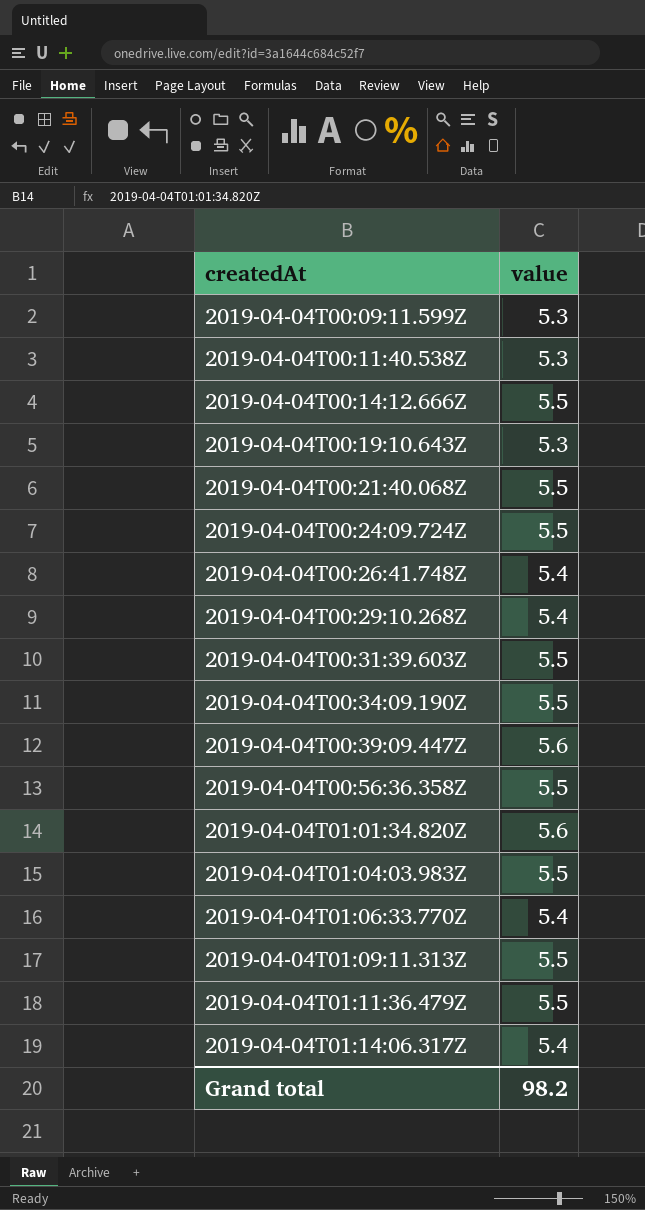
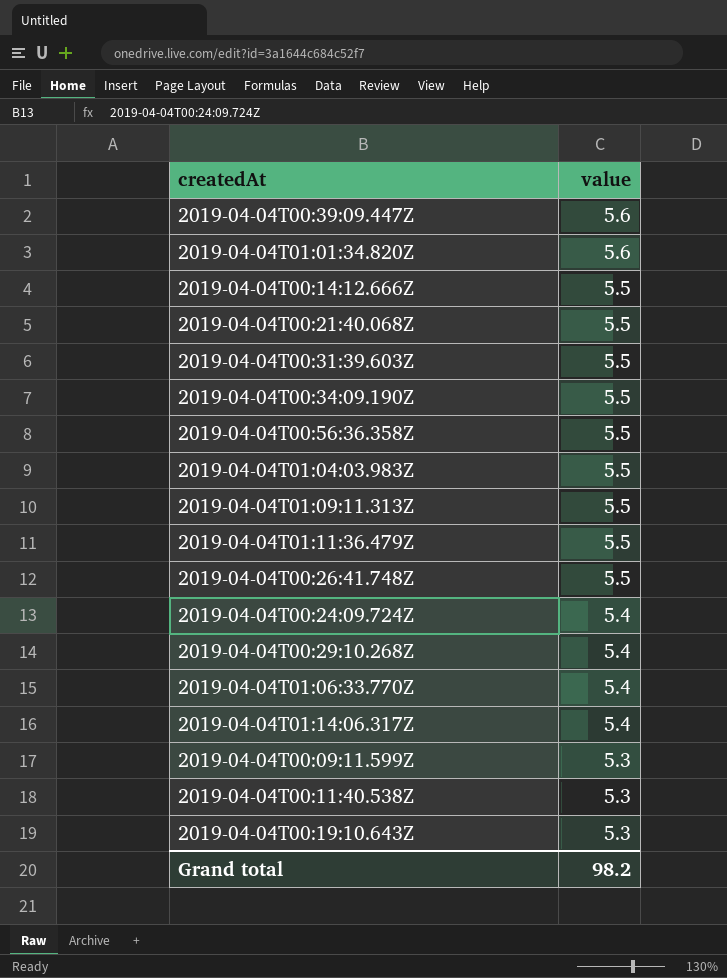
row order: createdAt ascending -> value descending
2019-04-04T00:26:41.748Z | value: 5.4 -> 5.5
2019-04-04T00:24:09.724Z | value: 5.5 -> 5.4

